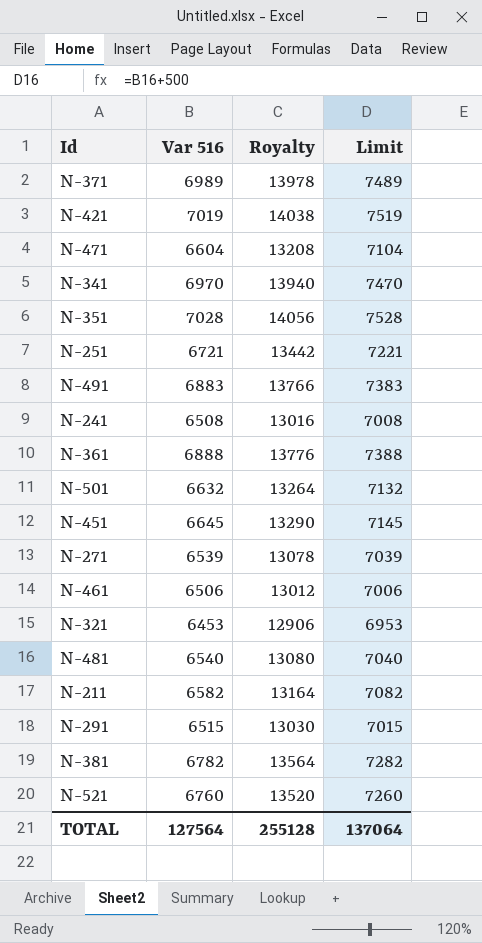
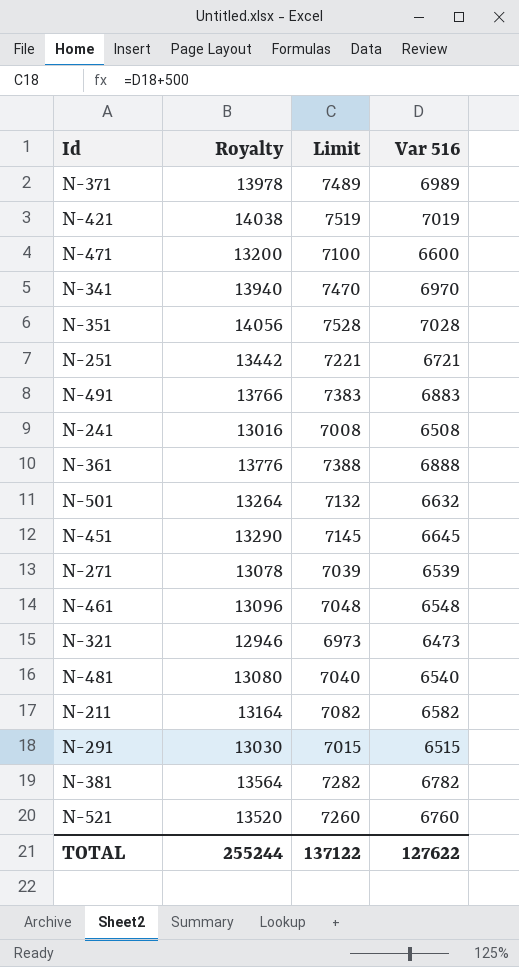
column Var 516 | position: 2 -> 4
N-471 | Royalty: 13208 -> 13200
N-471 | Limit: 7104 -> 7100
N-471 | Var 516: 6604 -> 6600
N-461 | Royalty: 13012 -> 13096
N-461 | Limit: 7006 -> 7048
N-461 | Var 516: 6506 -> 6548
N-321 | Royalty: 12906 -> 12946
N-321 | Limit: 6953 -> 6973
N-321 | Var 516: 6453 -> 6473
TOTAL | Royalty: 255128 -> 255244
TOTAL | Limit: 137064 -> 137122
TOTAL | Var 516: 127564 -> 127622

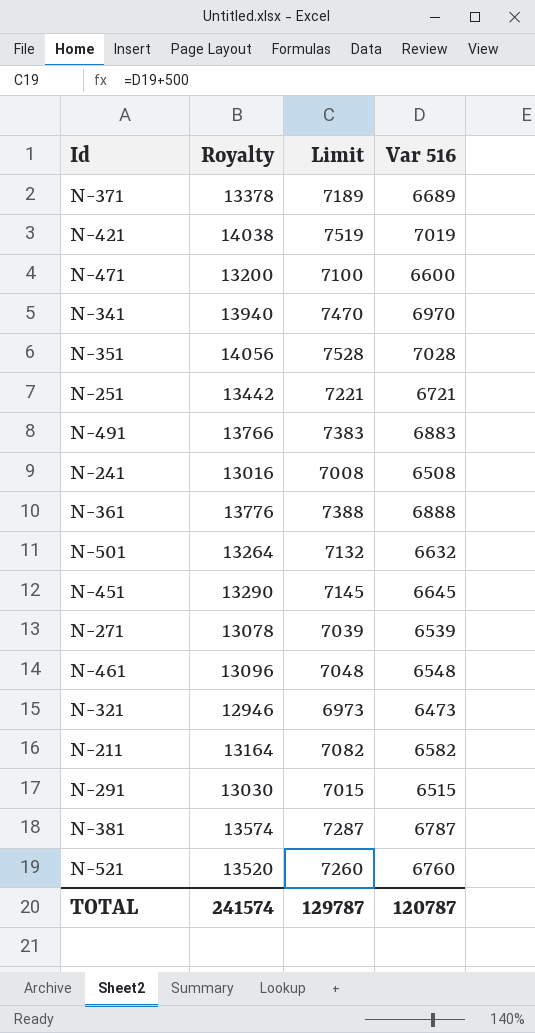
row N-481: 13080 | 7040 | 6540 -> none
N-371 | Royalty: 13978 -> 13378
N-371 | Limit: 7489 -> 7189
N-371 | Var 516: 6989 -> 6689
N-381 | Royalty: 13564 -> 13574
N-381 | Limit: 7282 -> 7287
N-381 | Var 516: 6782 -> 6787
TOTAL | Royalty: 255244 -> 241574
TOTAL | Limit: 137122 -> 129787
TOTAL | Var 516: 127622 -> 120787

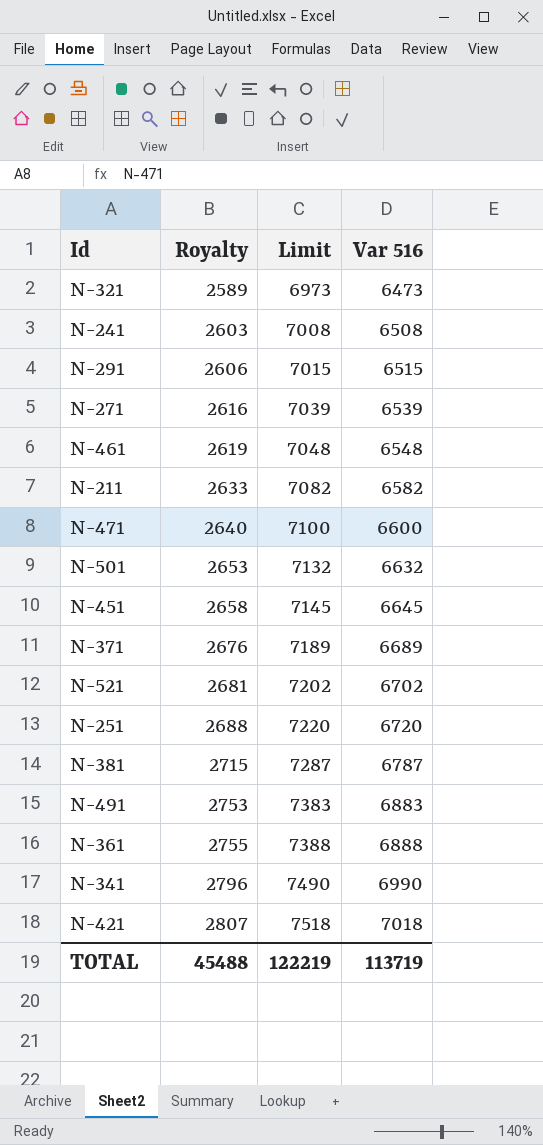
row order: none -> Royalty ascending
column Royalty | formula: [Var 516] * 2 -> [Var 516] * 0.4
row N-351: 14056 | 7528 | 7028 -> none
N-521 | Limit: 7260 -> 7202
N-521 | Var 516: 6760 -> 6702
N-251 | Limit: 7221 -> 7220
N-251 | Var 516: 6721 -> 6720
N-341 | Limit: 7470 -> 7490
N-341 | Var 516: 6970 -> 6990
N-421 | Limit: 7519 -> 7518
N-421 | Var 516: 7019 -> 7018
TOTAL | Royalty: 241574 -> 45488
TOTAL | Limit: 129787 -> 122219
TOTAL | Var 516: 120787 -> 113719

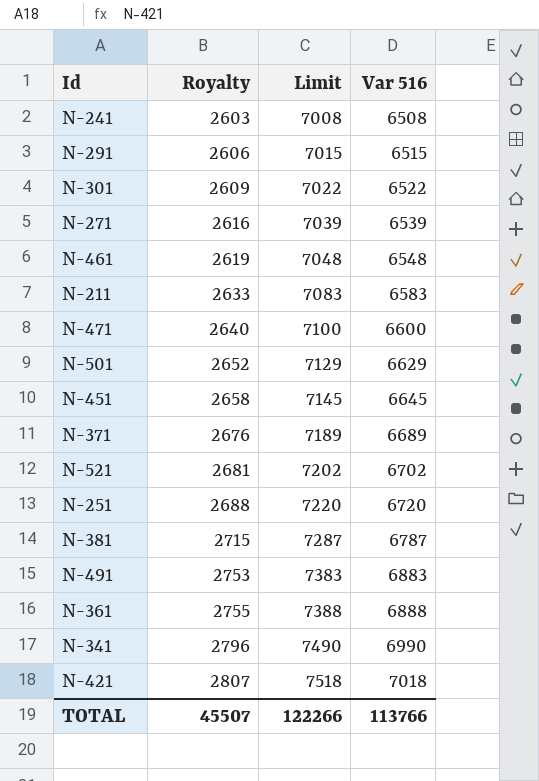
row N-321: 2589 | 6973 | 6473 -> none
row N-301: none -> 2609 | 7022 | 6522
N-211 | Limit: 7082 -> 7083
N-211 | Var 516: 6582 -> 6583
N-501 | Royalty: 2653 -> 2652
N-501 | Limit: 7132 -> 7129
N-501 | Var 516: 6632 -> 6629
TOTAL | Royalty: 45488 -> 45507
TOTAL | Limit: 122219 -> 122266
TOTAL | Var 516: 113719 -> 113766

